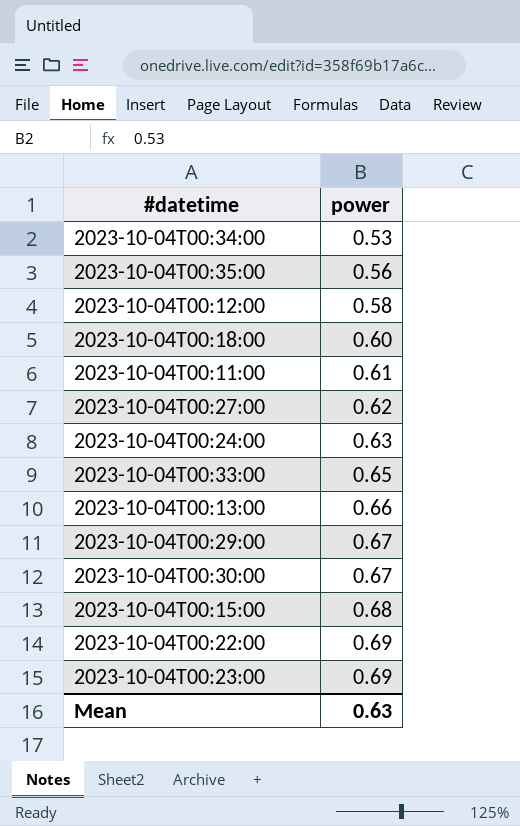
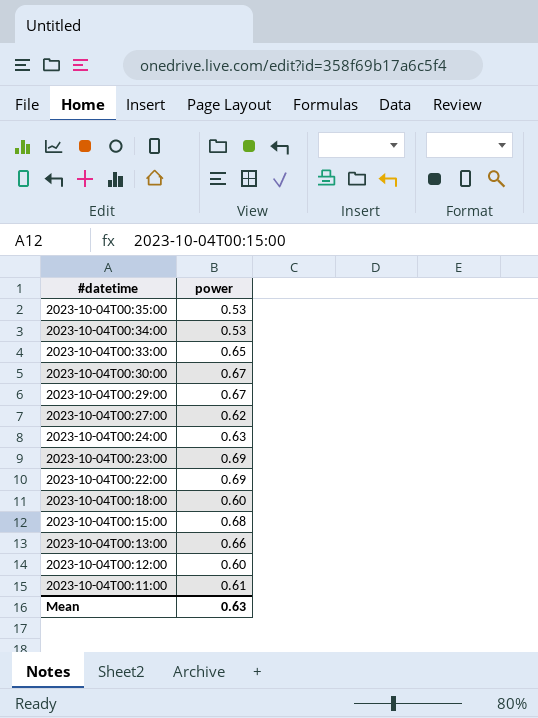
row order: power ascending -> #datetime descending
2023-10-04T00:35:00 | power: 0.56 -> 0.53
2023-10-04T00:12:00 | power: 0.58 -> 0.60

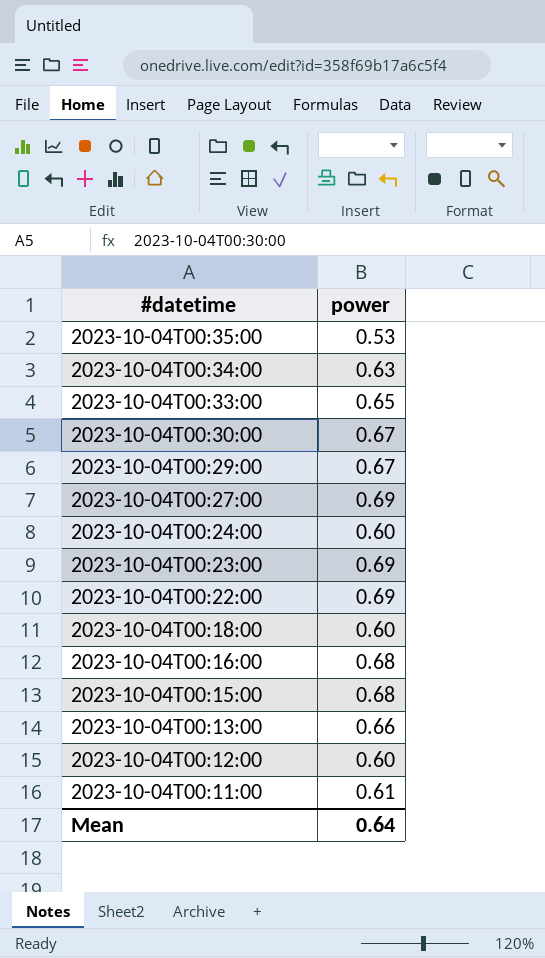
2023-10-04T00:34:00 | power: 0.53 -> 0.63
2023-10-04T00:27:00 | power: 0.62 -> 0.69
2023-10-04T00:24:00 | power: 0.63 -> 0.60
row 2023-10-04T00:16:00: none -> 0.68
Mean | power: 0.63 -> 0.64

